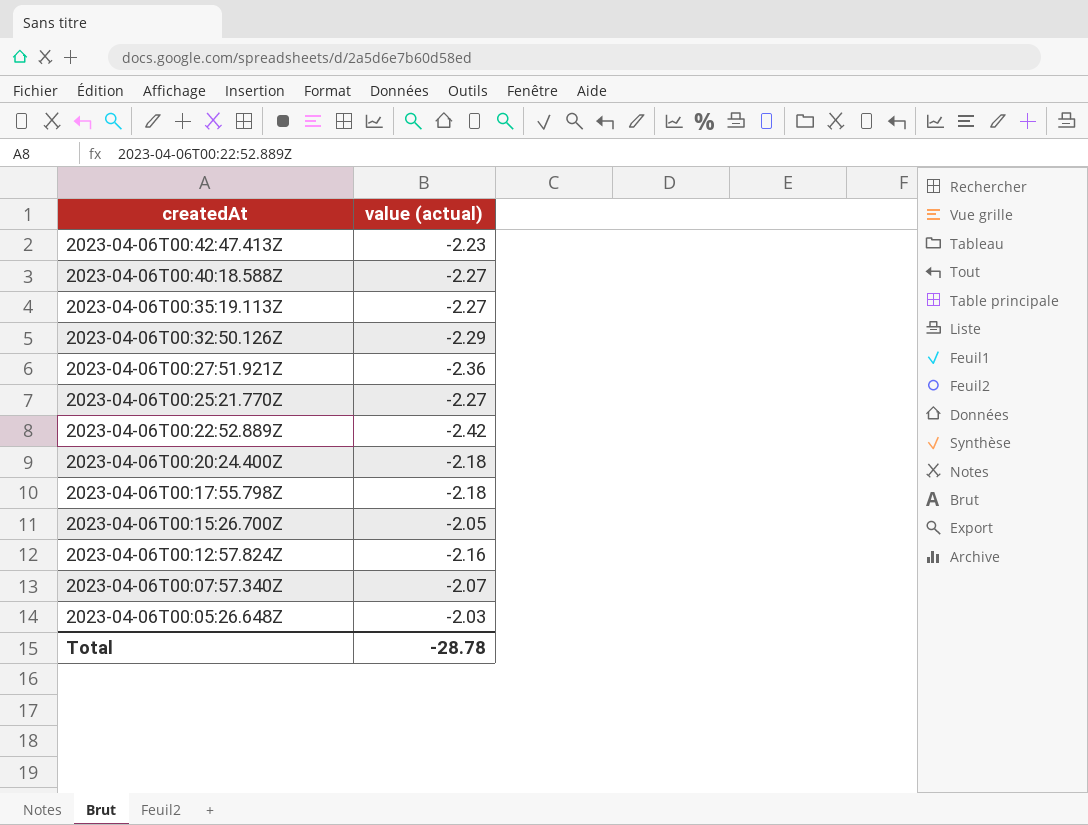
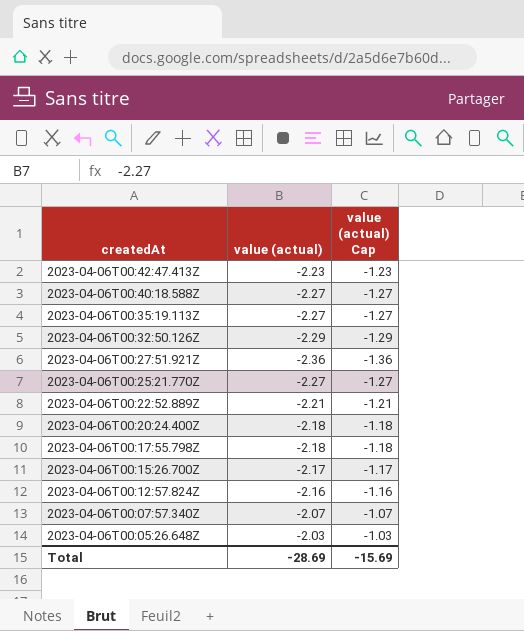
column value (actual) Cap | formula: none -> [value (actual)] + 1
2023-04-06T00:22:52.889Z | value (actual): -2.42 -> -2.21
2023-04-06T00:15:26.700Z | value (actual): -2.05 -> -2.17
Total | value (actual): -28.78 -> -28.69

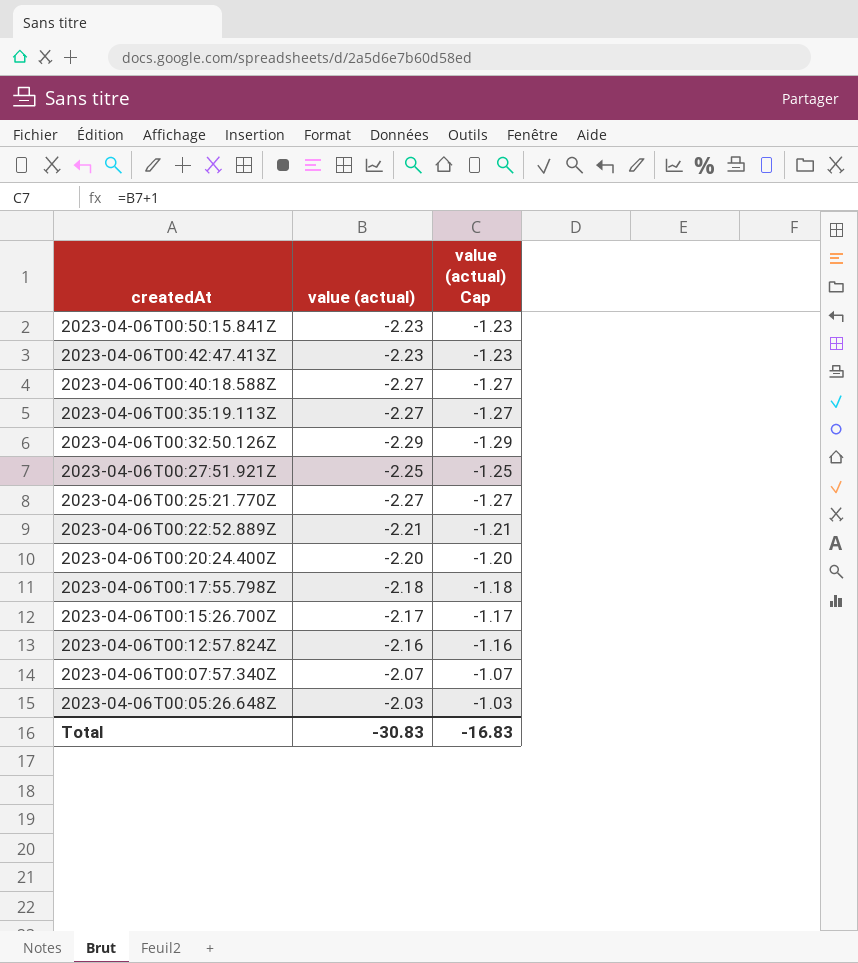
row 2023-04-06T00:50:15.841Z: none -> -2.23 | -1.23
2023-04-06T00:27:51.921Z | value (actual): -2.36 -> -2.25
2023-04-06T00:27:51.921Z | value (actual) Cap: -1.36 -> -1.25
2023-04-06T00:20:24.400Z | value (actual): -2.18 -> -2.20
2023-04-06T00:20:24.400Z | value (actual) Cap: -1.18 -> -1.20
Total | value (actual): -28.69 -> -30.83
Total | value (actual) Cap: -15.69 -> -16.83

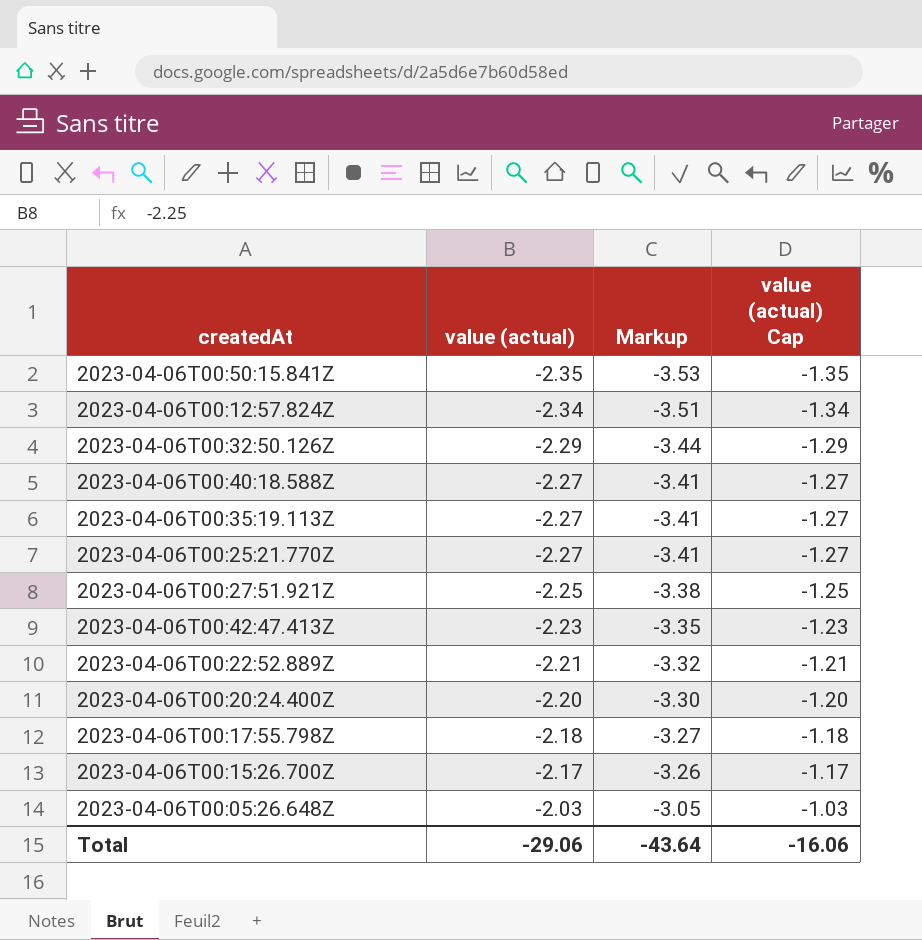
row order: createdAt descending -> value (actual) ascending
column Markup | formula: none -> [value (actual)] * 1.5
row 2023-04-06T00:07:57.340Z: -2.07 | -1.07 -> none
2023-04-06T00:50:15.841Z | value (actual): -2.23 -> -2.35
2023-04-06T00:50:15.841Z | value (actual) Cap: -1.23 -> -1.35
2023-04-06T00:12:57.824Z | value (actual): -2.16 -> -2.34
2023-04-06T00:12:57.824Z | value (actual) Cap: -1.16 -> -1.34
Total | value (actual): -30.83 -> -29.06
Total | value (actual) Cap: -16.83 -> -16.06

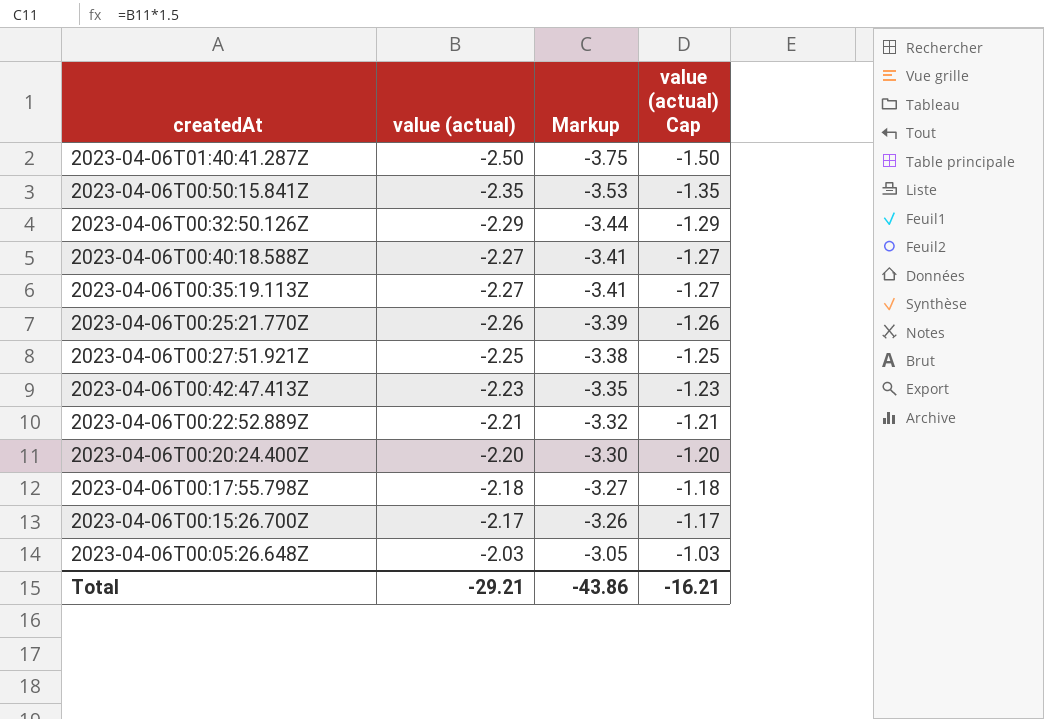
row 2023-04-06T00:12:57.824Z: -2.34 | -3.51 | -1.34 -> none
row 2023-04-06T01:40:41.287Z: none -> -2.50 | -3.75 | -1.50
2023-04-06T00:25:21.770Z | value (actual): -2.27 -> -2.26
2023-04-06T00:25:21.770Z | Markup: -3.41 -> -3.39
2023-04-06T00:25:21.770Z | value (actual) Cap: -1.27 -> -1.26
Total | value (actual): -29.06 -> -29.21
Total | Markup: -43.64 -> -43.86
Total | value (actual) Cap: -16.06 -> -16.21

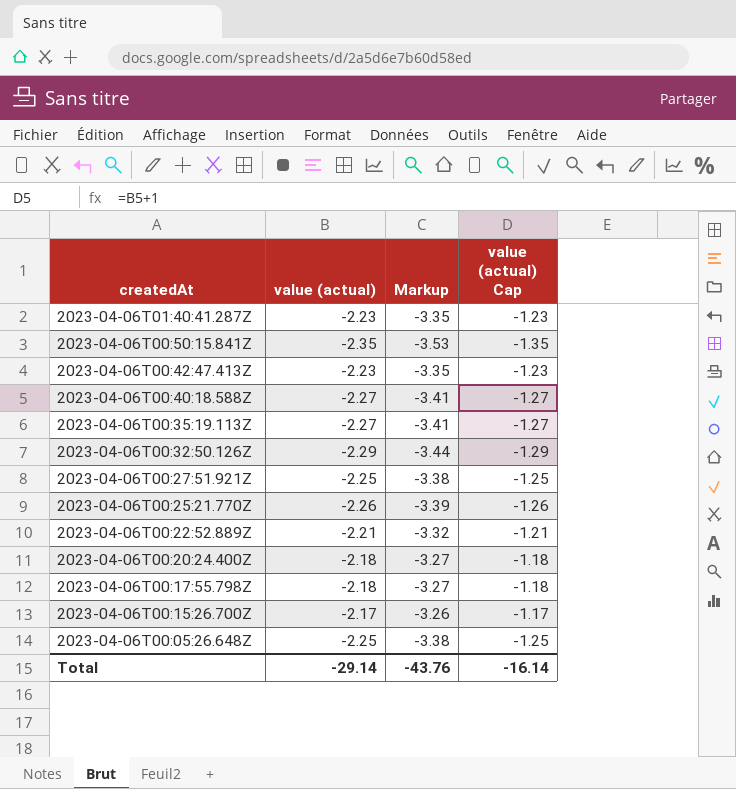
row order: value (actual) ascending -> createdAt descending
2023-04-06T01:40:41.287Z | value (actual): -2.50 -> -2.23
2023-04-06T01:40:41.287Z | Markup: -3.75 -> -3.35
2023-04-06T01:40:41.287Z | value (actual) Cap: -1.50 -> -1.23
2023-04-06T00:20:24.400Z | value (actual): -2.20 -> -2.18
2023-04-06T00:20:24.400Z | Markup: -3.30 -> -3.27
2023-04-06T00:20:24.400Z | value (actual) Cap: -1.20 -> -1.18
2023-04-06T00:05:26.648Z | value (actual): -2.03 -> -2.25
2023-04-06T00:05:26.648Z | Markup: -3.05 -> -3.38
2023-04-06T00:05:26.648Z | value (actual) Cap: -1.03 -> -1.25
Total | value (actual): -29.21 -> -29.14
Total | Markup: -43.86 -> -43.76
Total | value (actual) Cap: -16.21 -> -16.14

